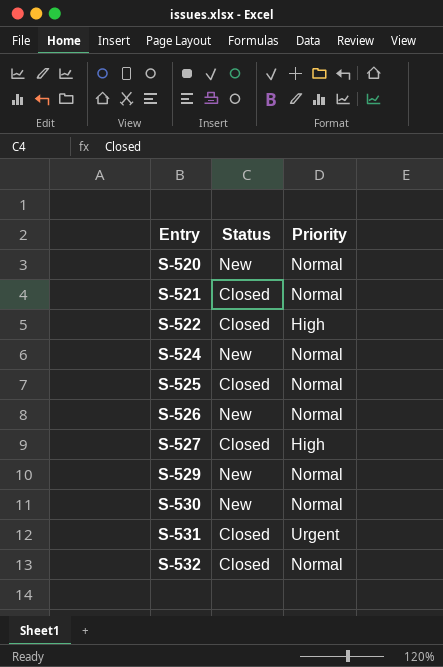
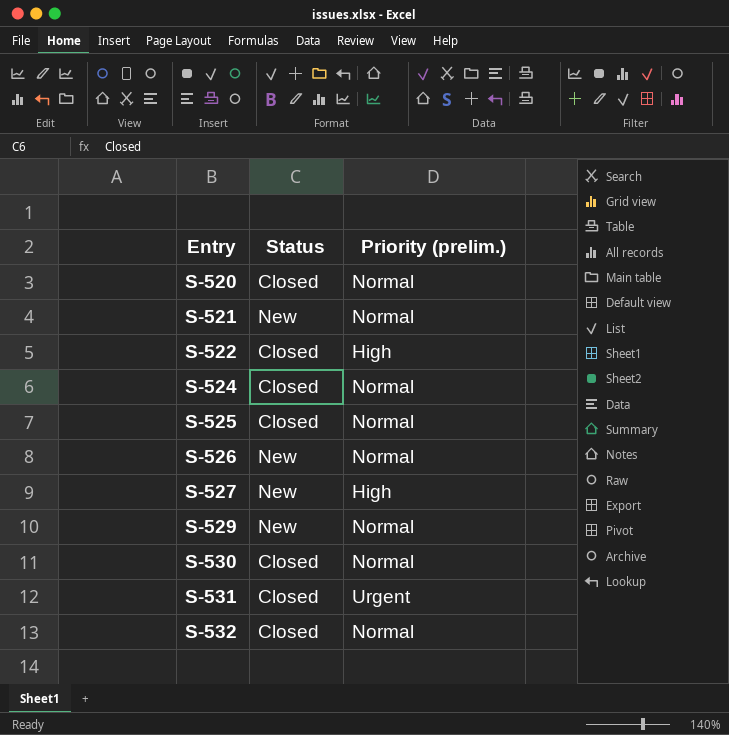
column name: Priority -> Priority (prelim.)
S-520 | Status: New -> Closed
S-521 | Status: Closed -> New
S-524 | Status: New -> Closed
S-527 | Status: Closed -> New
S-530 | Status: New -> Closed

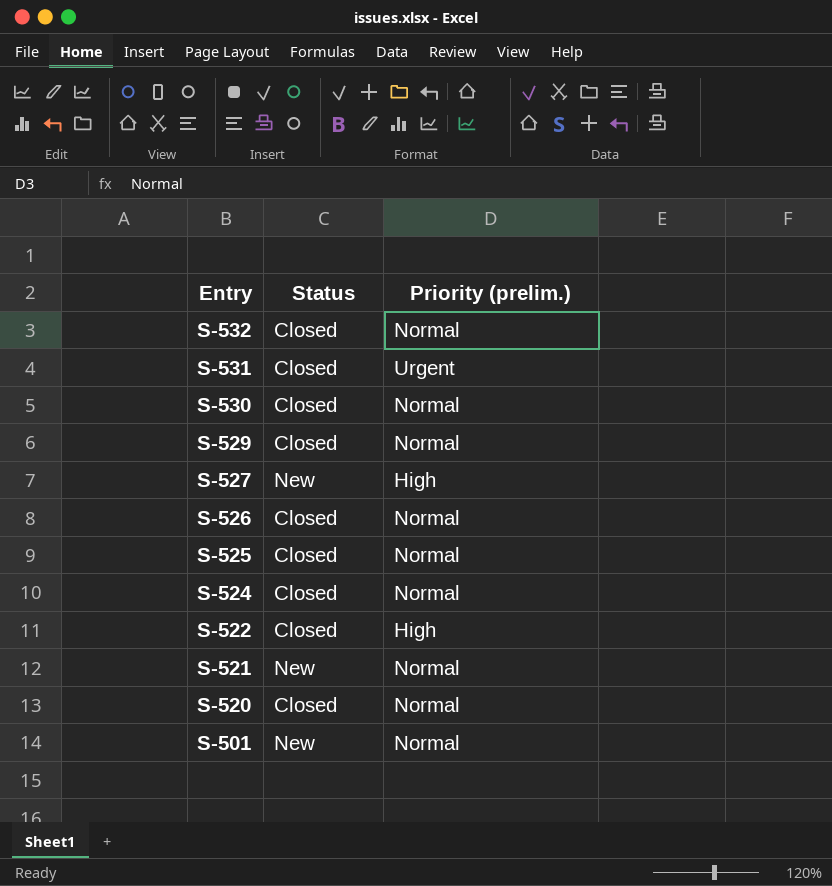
row order: Entry ascending -> Entry descending
S-529 | Status: New -> Closed
S-526 | Status: New -> Closed
row S-501: none -> New | Normal

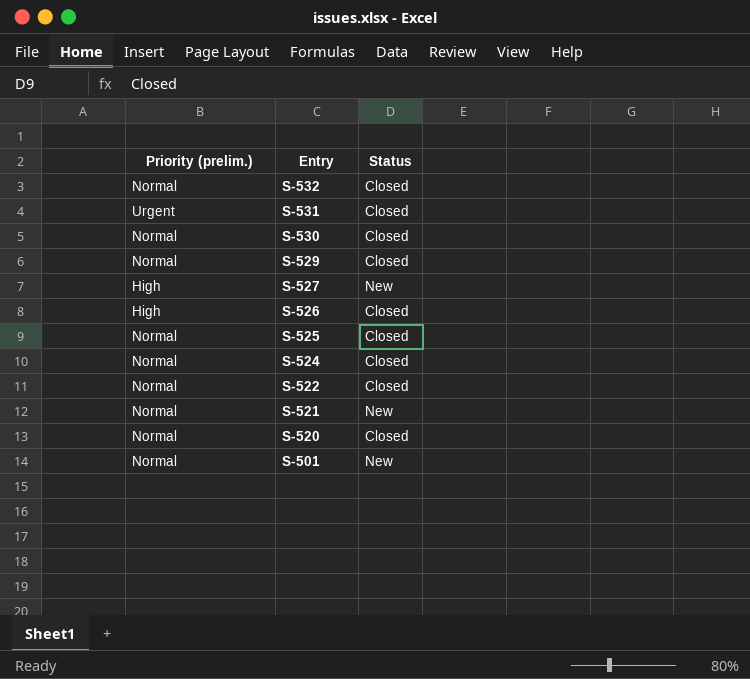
column Priority (prelim.) | position: 3 -> 1
S-526 | Priority (prelim.): Normal -> High
S-522 | Priority (prelim.): High -> Normal

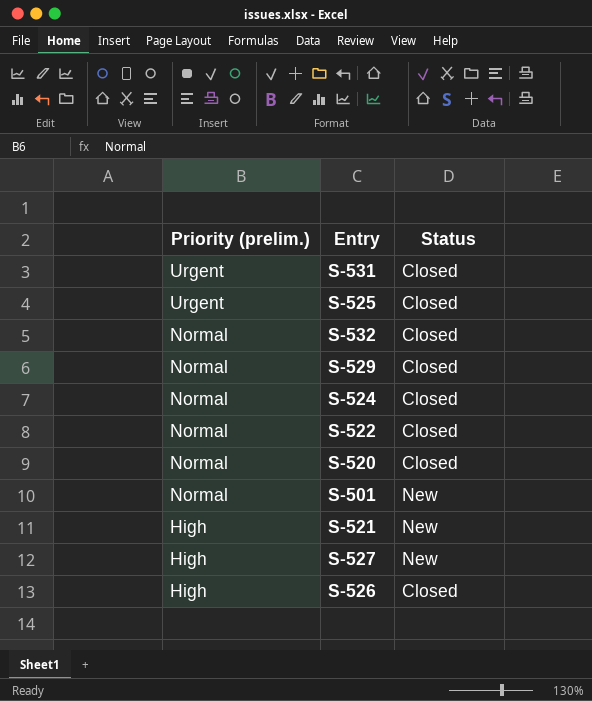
row order: Entry descending -> Priority (prelim.) descending
row S-530: Normal | Closed -> none
S-525 | Priority (prelim.): Normal -> Urgent
S-521 | Priority (prelim.): Normal -> High

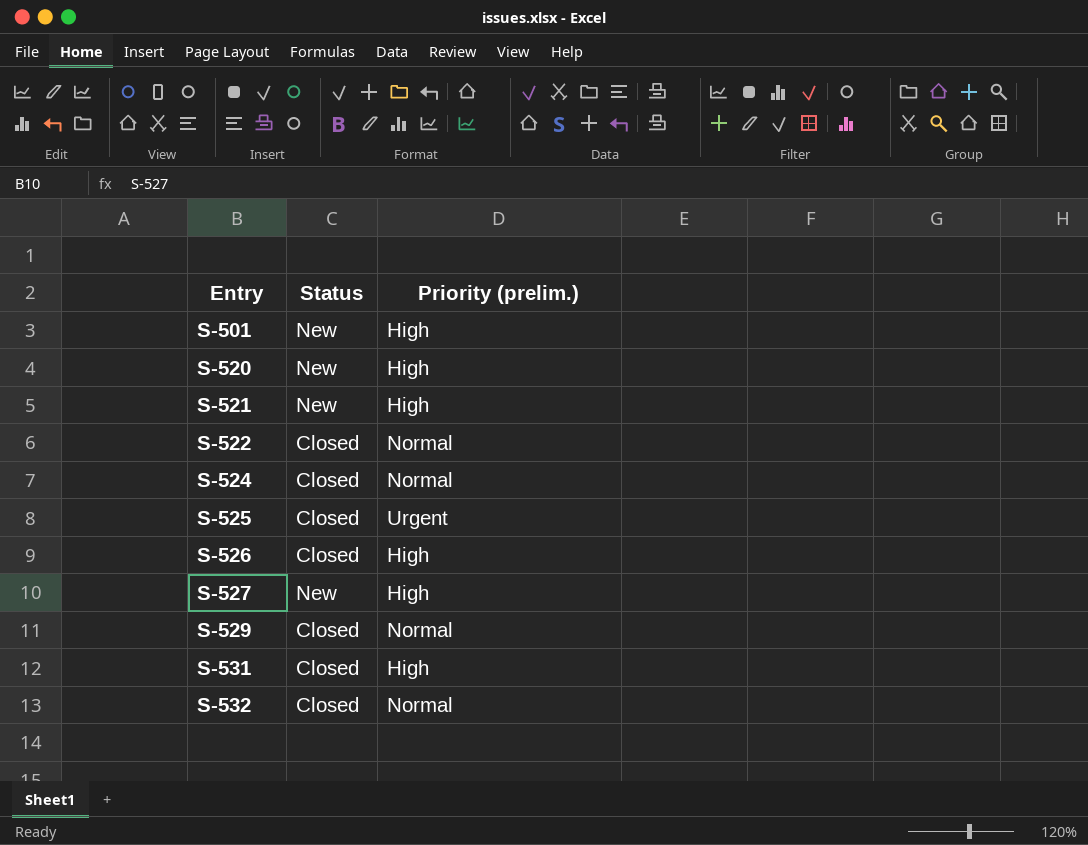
row order: Priority (prelim.) descending -> Entry ascending
column Priority (prelim.) | position: 1 -> 3
S-501 | Priority (prelim.): Normal -> High
S-520 | Status: Closed -> New
S-520 | Priority (prelim.): Normal -> High
S-531 | Priority (prelim.): Urgent -> High

